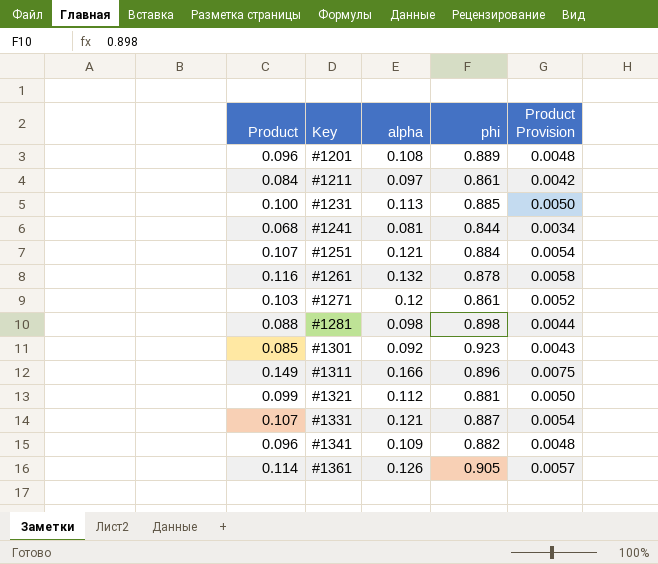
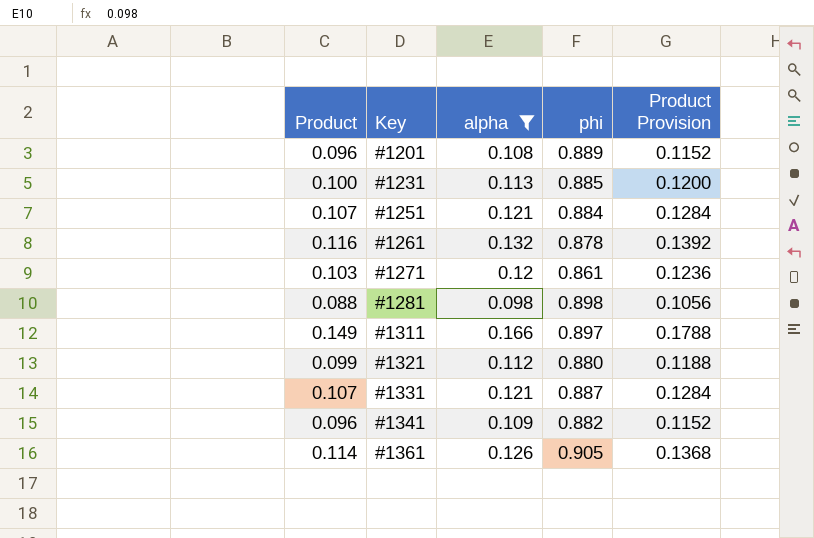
filter: none -> alpha >= 0.098
column Product Provision | formula: [Product] * 0.05 -> [Product] * 1.2
#1311 | phi: 0.896 -> 0.897
#1321 | phi: 0.881 -> 0.880

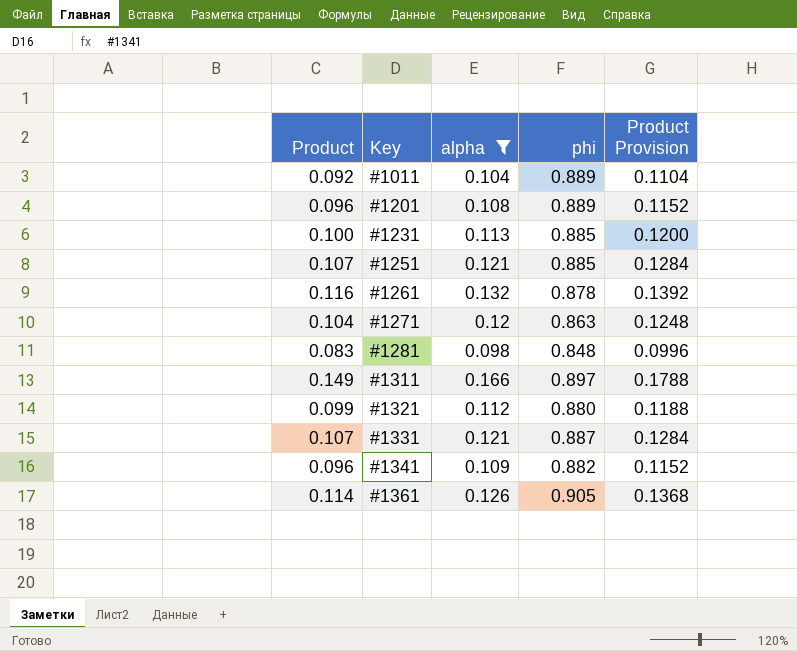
row #1011: none -> 0.092 | 0.104 | 0.889 | 0.1104
#1251 | phi: 0.884 -> 0.885
#1271 | Product: 0.103 -> 0.104
#1271 | phi: 0.861 -> 0.863
#1271 | Product Provision: 0.1236 -> 0.1248
#1281 | Product: 0.088 -> 0.083
#1281 | phi: 0.898 -> 0.848
#1281 | Product Provision: 0.1056 -> 0.0996

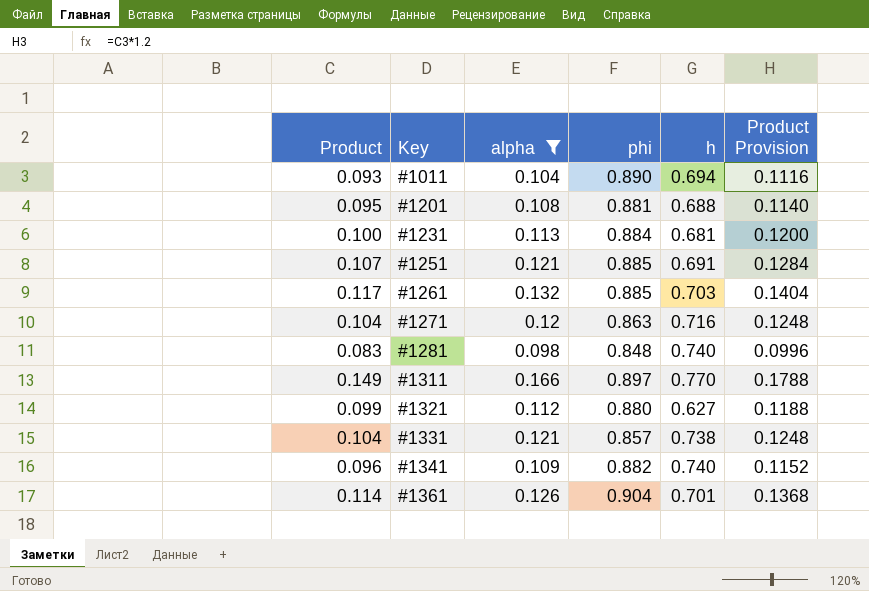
column h | position: none -> 5
#1011 | Product: 0.092 -> 0.093
#1011 | phi: 0.889 -> 0.890
#1011 | Product Provision: 0.1104 -> 0.1116
#1201 | Product: 0.096 -> 0.095
#1201 | phi: 0.889 -> 0.881
#1201 | Product Provision: 0.1152 -> 0.1140
#1231 | phi: 0.885 -> 0.884
#1261 | Product: 0.116 -> 0.117
#1261 | phi: 0.878 -> 0.885
#1261 | Product Provision: 0.1392 -> 0.1404
#1331 | Product: 0.107 -> 0.104
#1331 | phi: 0.887 -> 0.857
#1331 | Product Provision: 0.1284 -> 0.1248
#1361 | phi: 0.905 -> 0.904

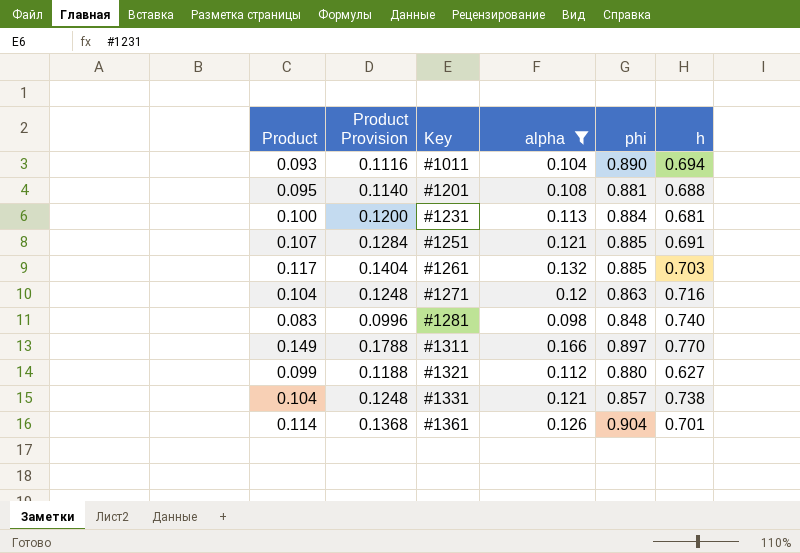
column Product Provision | position: 6 -> 2
row #1341: 0.096 | 0.109 | 0.882 | 0.740 | 0.1152 -> none

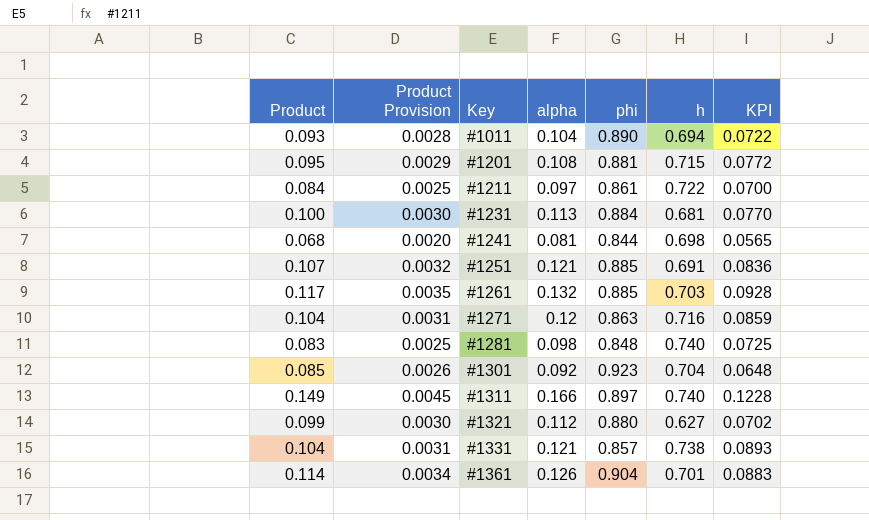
filter: alpha >= 0.098 -> none
column Product Provision | formula: [Product] * 1.2 -> [Product] * 0.03
column KPI | formula: none -> [alpha] * [h]
#1201 | h: 0.688 -> 0.715
#1311 | h: 0.770 -> 0.740

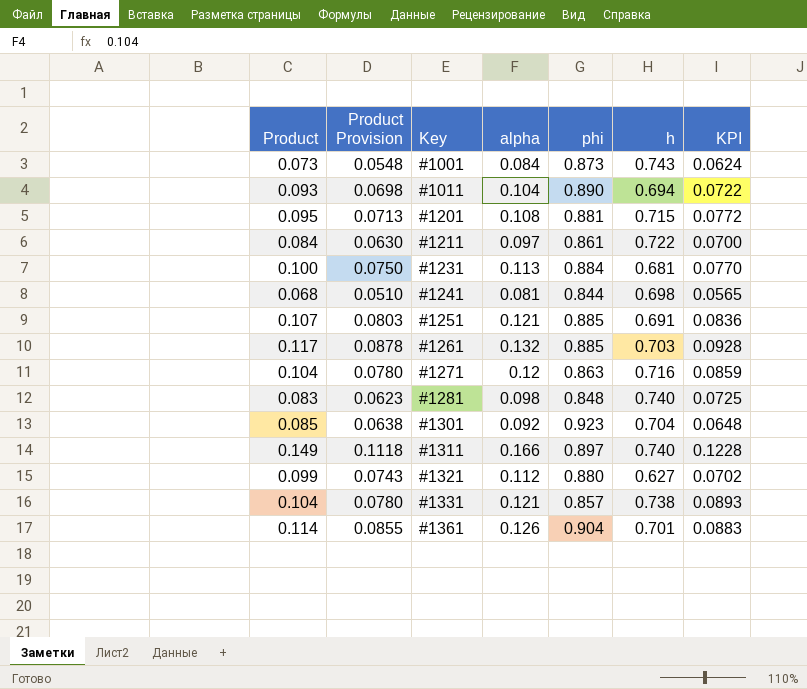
column Product Provision | formula: [Product] * 0.03 -> [Product] * 0.75
row #1001: none -> 0.073 | 0.0548 | 0.084 | 0.873 | 0.743 | 0.0624

